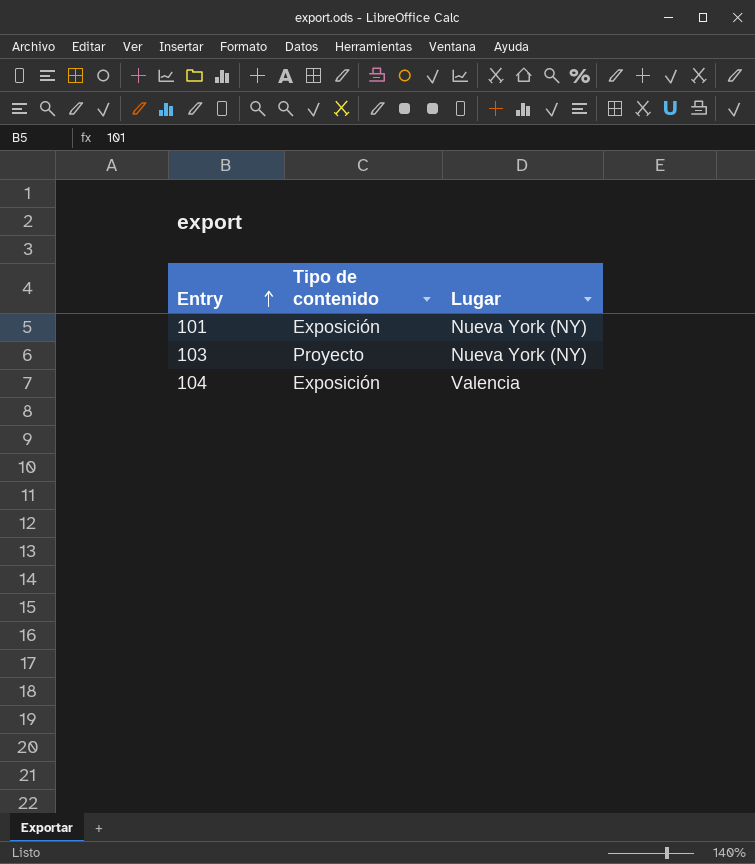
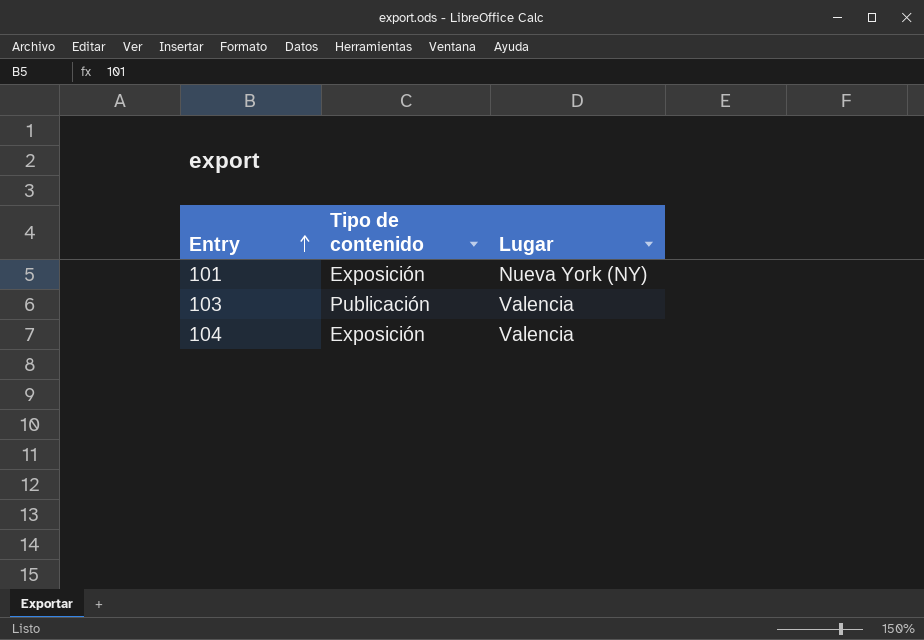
103 | Tipo de contenido: Proyecto -> Publicación
103 | Lugar: Nueva York (NY) -> Valencia

